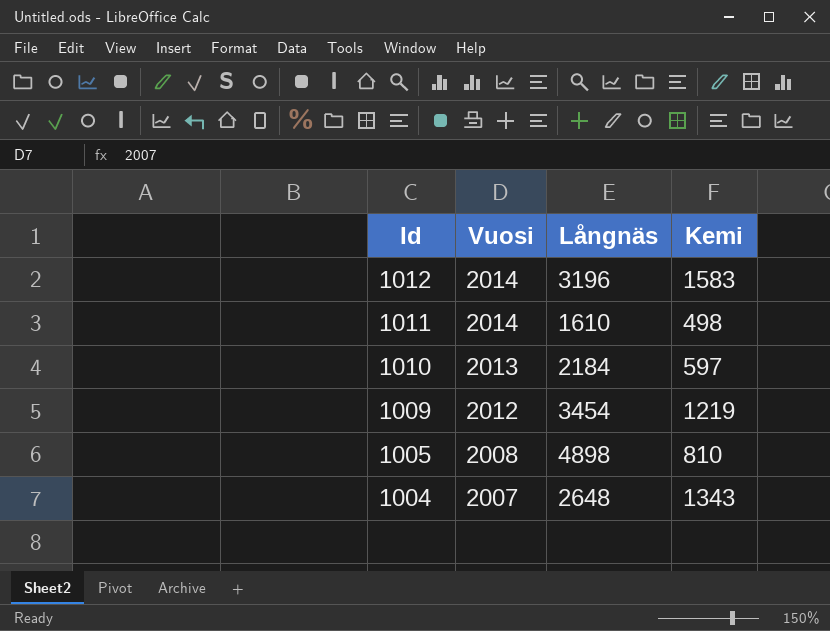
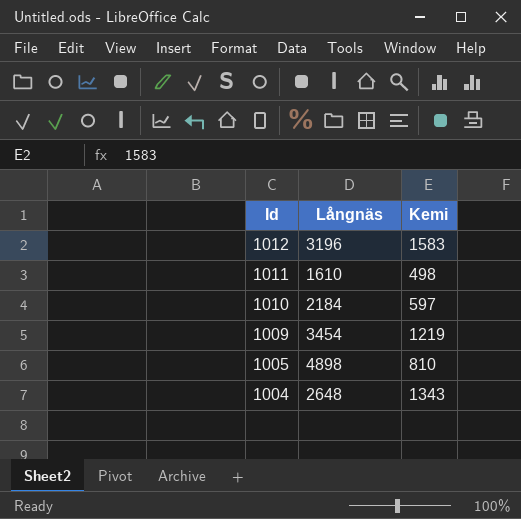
column Vuosi | position: 2 -> none

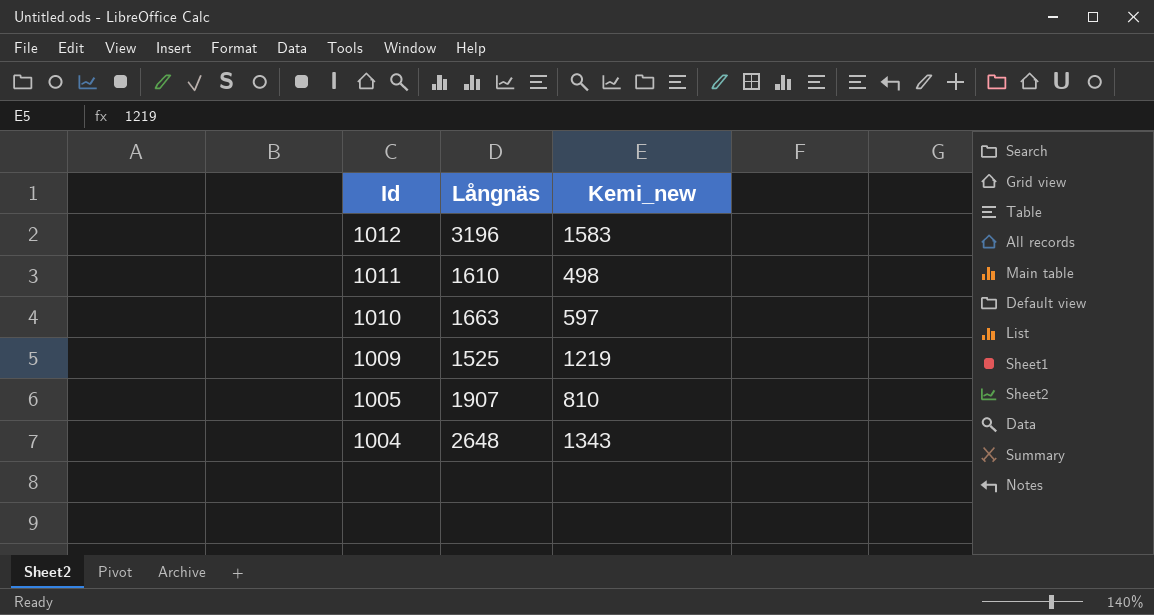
column name: Kemi -> Kemi_new
1010 | Långnäs: 2184 -> 1663
1009 | Långnäs: 3454 -> 1525
1005 | Långnäs: 4898 -> 1907

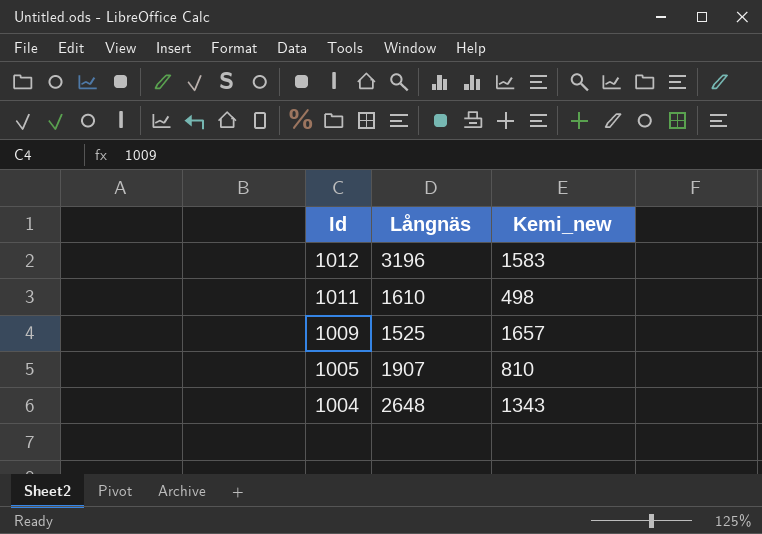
row 1010: 1663 | 597 -> none
1009 | Kemi_new: 1219 -> 1657

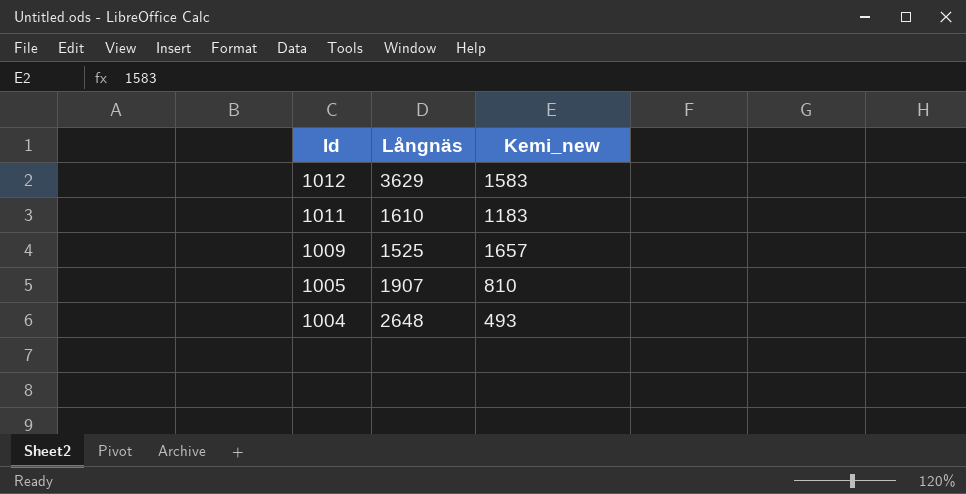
1012 | Långnäs: 3196 -> 3629
1011 | Kemi_new: 498 -> 1183
1004 | Kemi_new: 1343 -> 493

